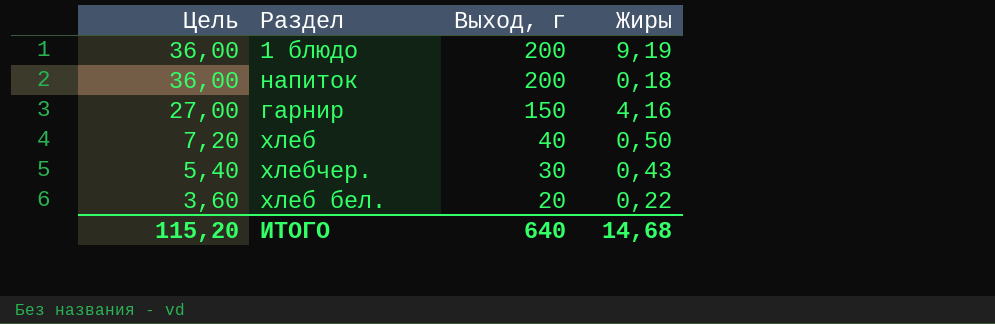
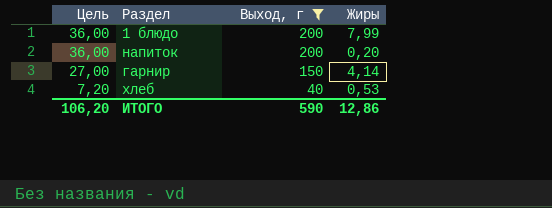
filter: none -> Выход, г >= 40
1 блюдо | Жиры: 9,19 -> 7,99
напиток | Жиры: 0,18 -> 0,20
гарнир | Жиры: 4,16 -> 4,14
хлеб | Жиры: 0,50 -> 0,53
ИТОГО | Цель: 115,20 -> 106,20
ИТОГО | Выход, г: 640 -> 590
ИТОГО | Жиры: 14,68 -> 12,86

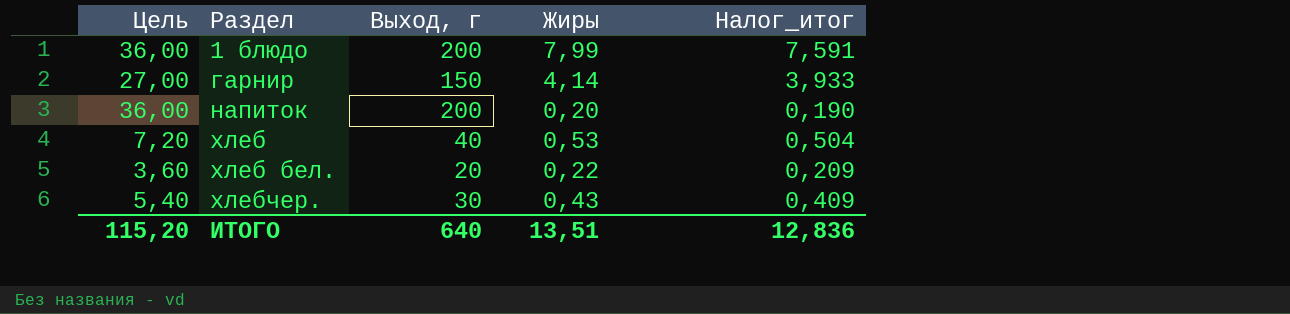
filter: Выход, г >= 40 -> none
row order: Цель descending -> Раздел ascending
column Налог_итог | formula: none -> [Жиры] * 0,95
ИТОГО | Цель: 106,20 -> 115,20
ИТОГО | Выход, г: 590 -> 640
ИТОГО | Жиры: 12,86 -> 13,51

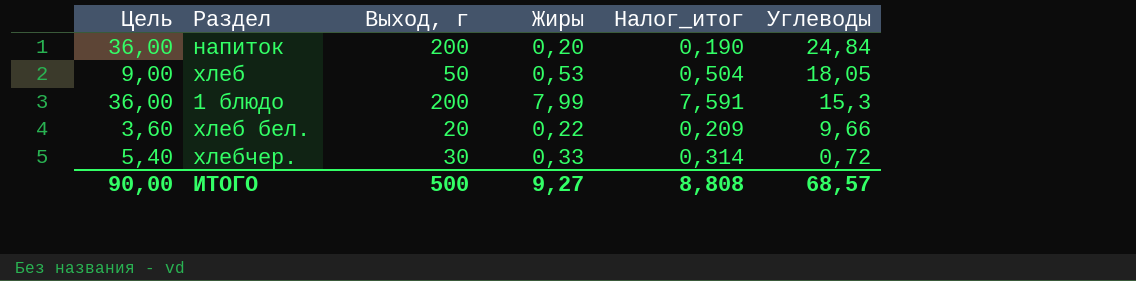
row order: Раздел ascending -> Углеводы descending
column Углеводы | position: none -> 6
row гарнир: 27,00 | 150 | 4,14 | 3,933 -> none
хлеб | Цель: 7,20 -> 9,00
хлеб | Выход, г: 40 -> 50
хлебчер. | Жиры: 0,43 -> 0,33
хлебчер. | Налог_итог: 0,409 -> 0,314
ИТОГО | Цель: 115,20 -> 90,00
ИТОГО | Выход, г: 640 -> 500
ИТОГО | Жиры: 13,51 -> 9,27
ИТОГО | Налог_итог: 12,836 -> 8,808

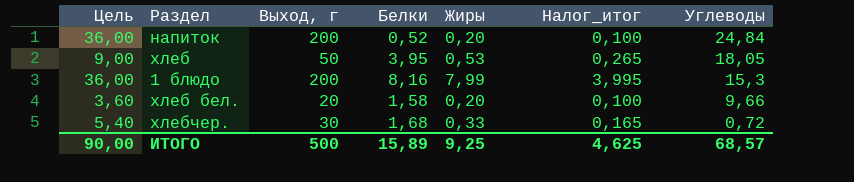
column Белки | position: none -> 4
column Налог_итог | formula: [Жиры] * 0,95 -> [Жиры] * 0,5
хлеб бел. | Жиры: 0,22 -> 0,20
ИТОГО | Жиры: 9,27 -> 9,25
ИТОГО | Налог_итог: 8,808 -> 4,625

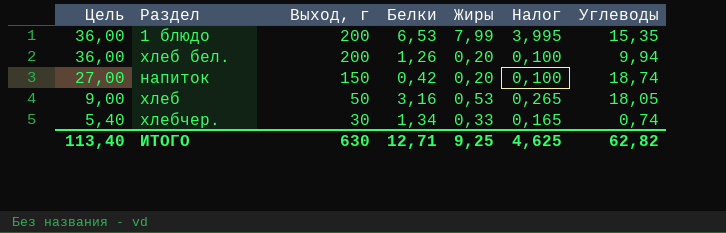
row order: Углеводы descending -> Цель descending
column name: Налог_итог -> Налог
1 блюдо | Белки: 8,16 -> 6,53
1 блюдо | Углеводы: 15,3 -> 15,35
хлеб бел. | Цель: 3,60 -> 36,00
хлеб бел. | Выход, г: 20 -> 200
хлеб бел. | Белки: 1,58 -> 1,26
хлеб бел. | Углеводы: 9,66 -> 9,94
напиток | Цель: 36,00 -> 27,00
напиток | Выход, г: 200 -> 150
напиток | Белки: 0,52 -> 0,42
напиток | Углеводы: 24,84 -> 18,74
хлеб | Белки: 3,95 -> 3,16
хлебчер. | Белки: 1,68 -> 1,34
хлебчер. | Углеводы: 0,72 -> 0,74
ИТОГО | Цель: 90,00 -> 113,40
ИТОГО | Выход, г: 500 -> 630
ИТОГО | Белки: 15,89 -> 12,71
ИТОГО | Углеводы: 68,57 -> 62,82

